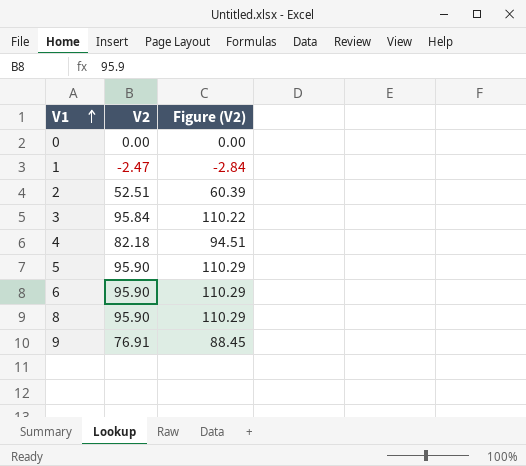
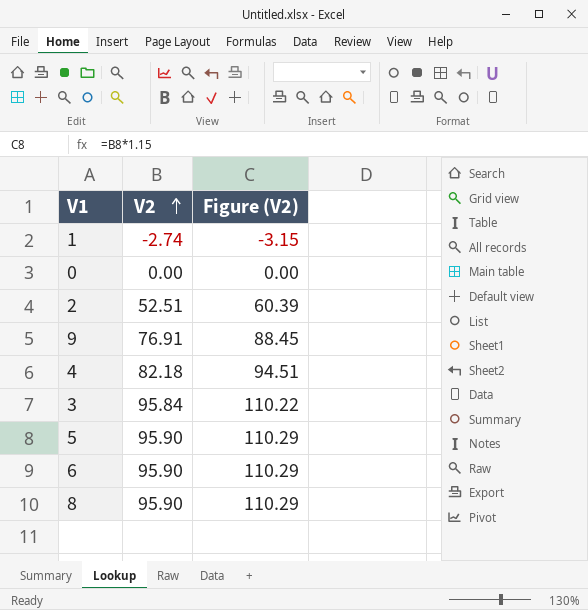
row order: V1 ascending -> V2 ascending
1 | V2: -2.47 -> -2.74
1 | Figure (V2): -2.84 -> -3.15

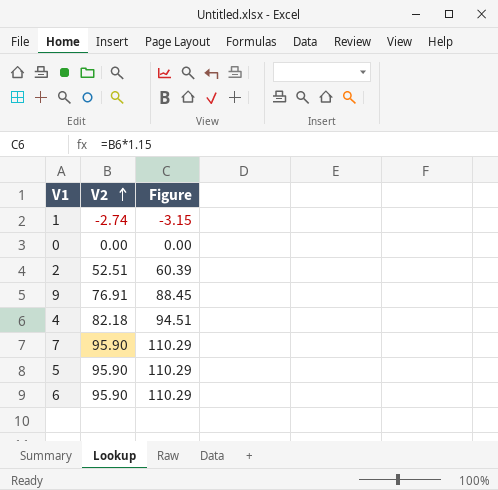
column name: Figure (V2) -> Figure
row 3: 95.84 | 110.22 -> none
row 8: 95.90 | 110.29 -> none
row 7: none -> 95.90 | 110.29

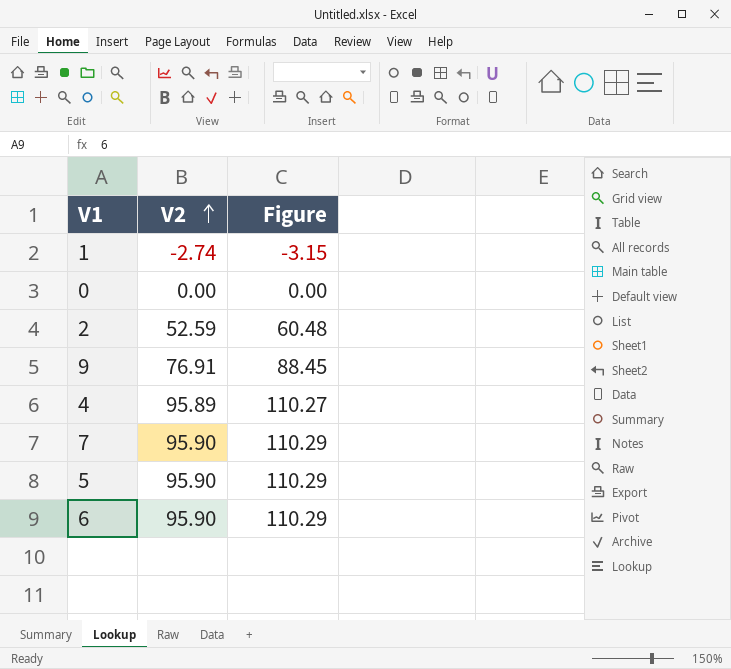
2 | V2: 52.51 -> 52.59
2 | Figure: 60.39 -> 60.48
4 | V2: 82.18 -> 95.89
4 | Figure: 94.51 -> 110.27

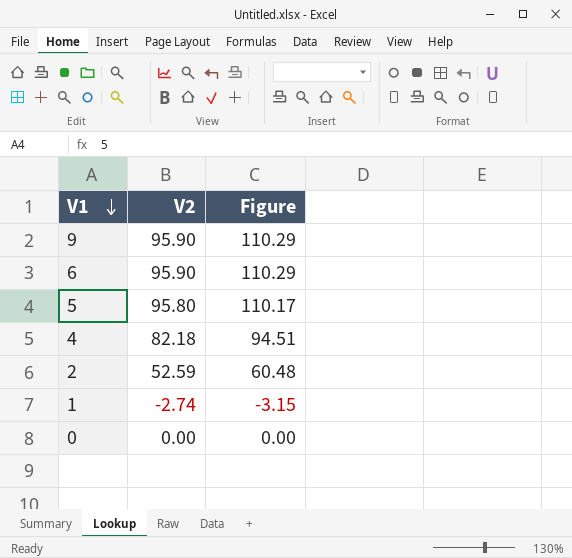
row order: V2 ascending -> V1 descending
row 7: 95.90 | 110.29 -> none
9 | V2: 76.91 -> 95.90
9 | Figure: 88.45 -> 110.29
5 | V2: 95.90 -> 95.80
5 | Figure: 110.29 -> 110.17
4 | V2: 95.89 -> 82.18
4 | Figure: 110.27 -> 94.51

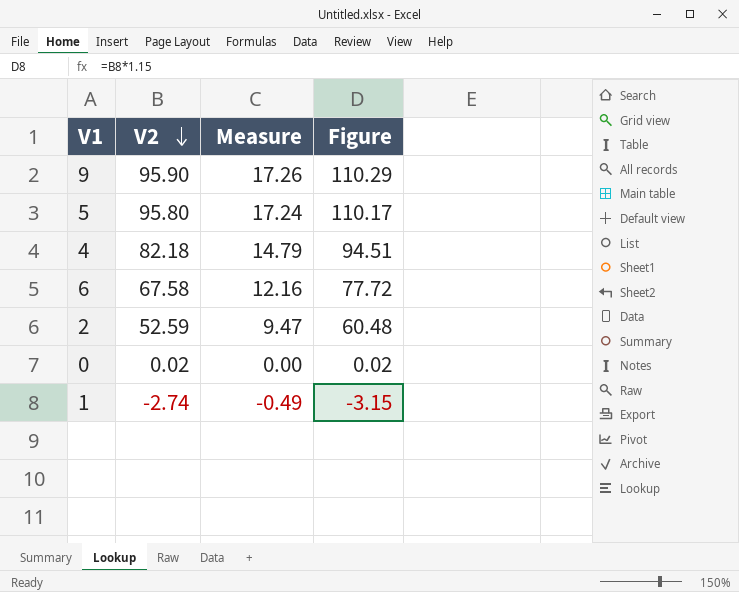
row order: V1 descending -> V2 descending
column Measure | formula: none -> [V2] * 0.18
6 | V2: 95.90 -> 67.58
6 | Figure: 110.29 -> 77.72
0 | V2: 0.00 -> 0.02
0 | Figure: 0.00 -> 0.02

